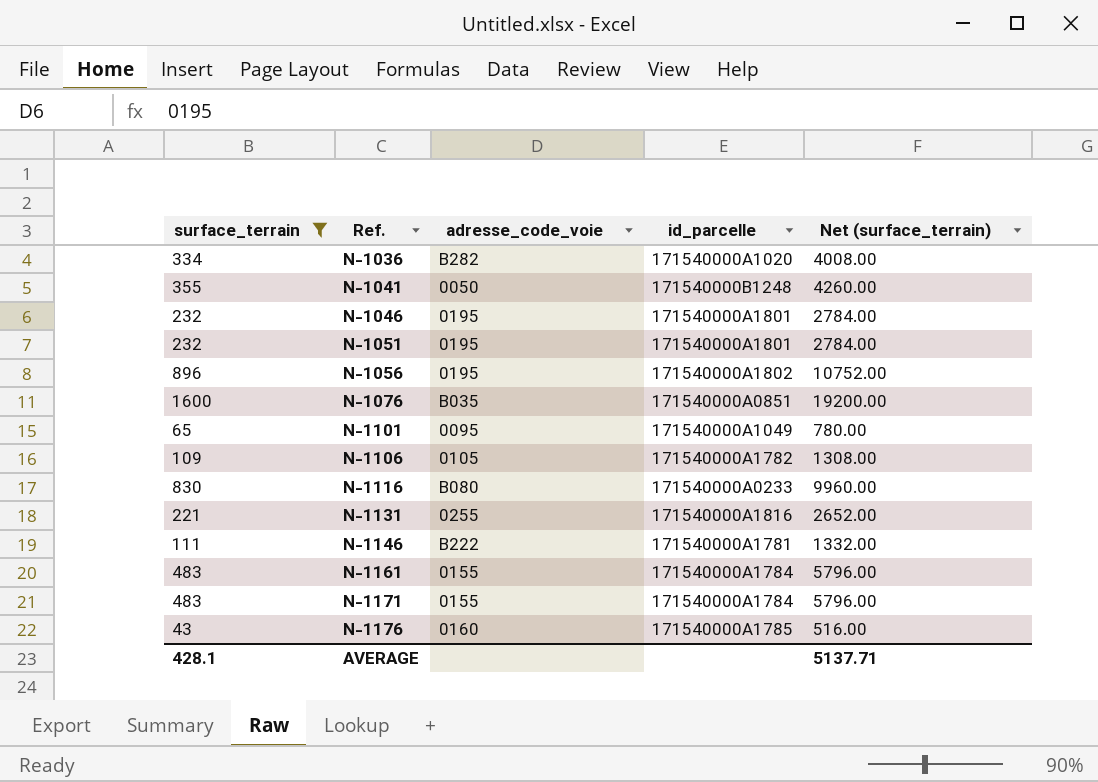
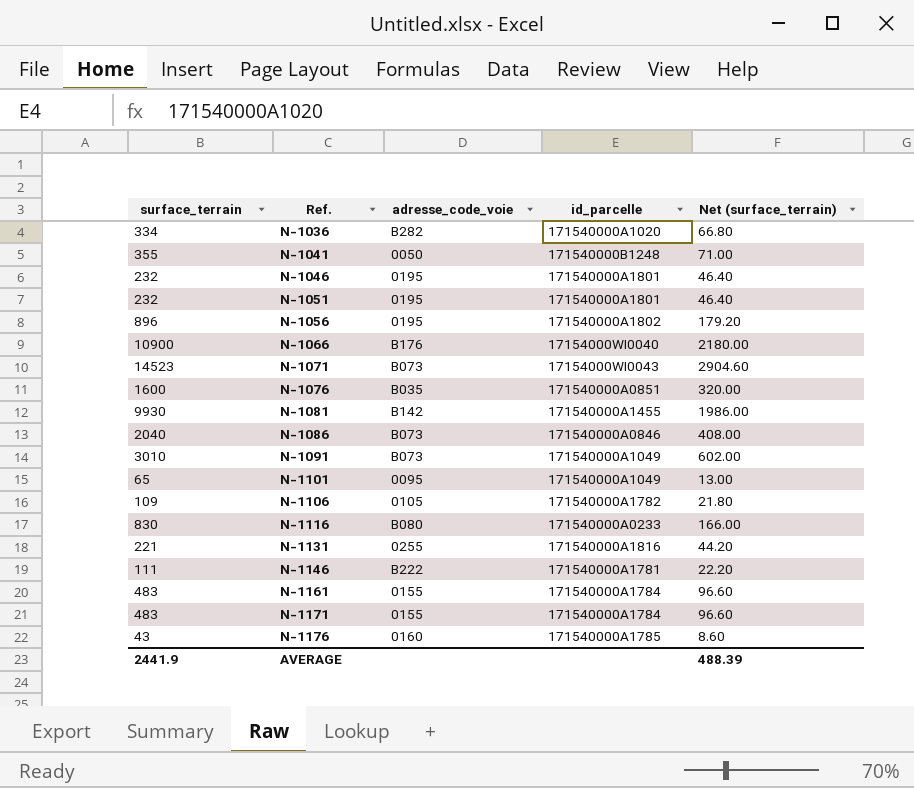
filter: surface_terrain <= 1600 -> none
column Net (surface_terrain) | formula: [surface_terrain] * 12 -> [surface_terrain] * 0.2
AVERAGE | surface_terrain: 428.1 -> 2441.9
AVERAGE | Net (surface_terrain): 5137.71 -> 488.39

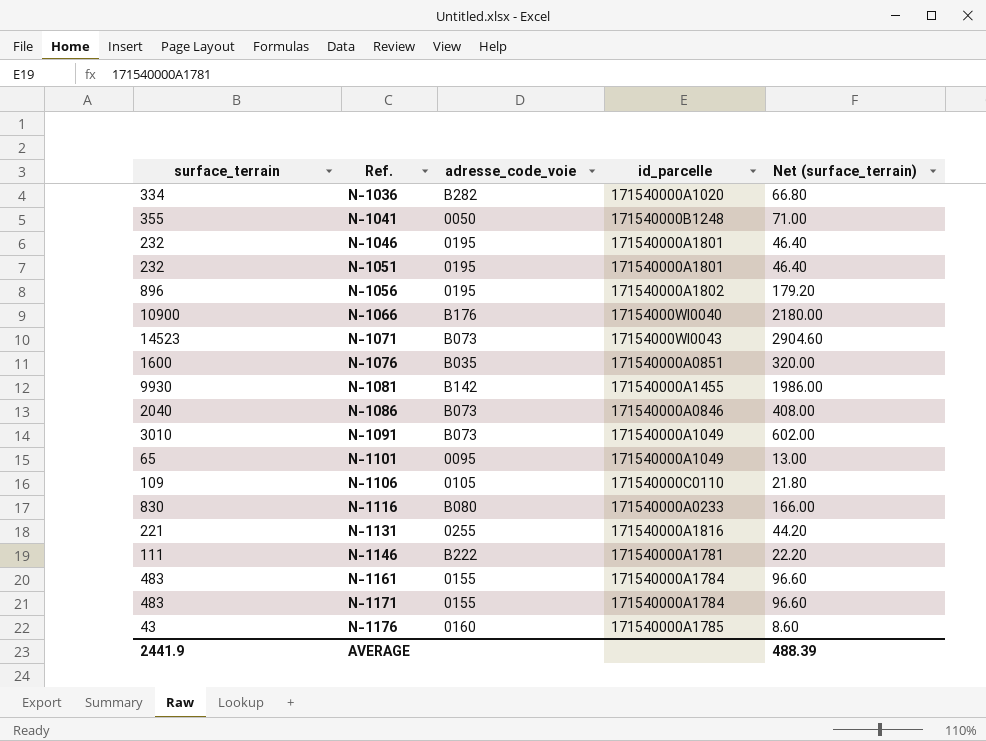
N-1106 | id_parcelle: 171540000A1782 -> 171540000C0110

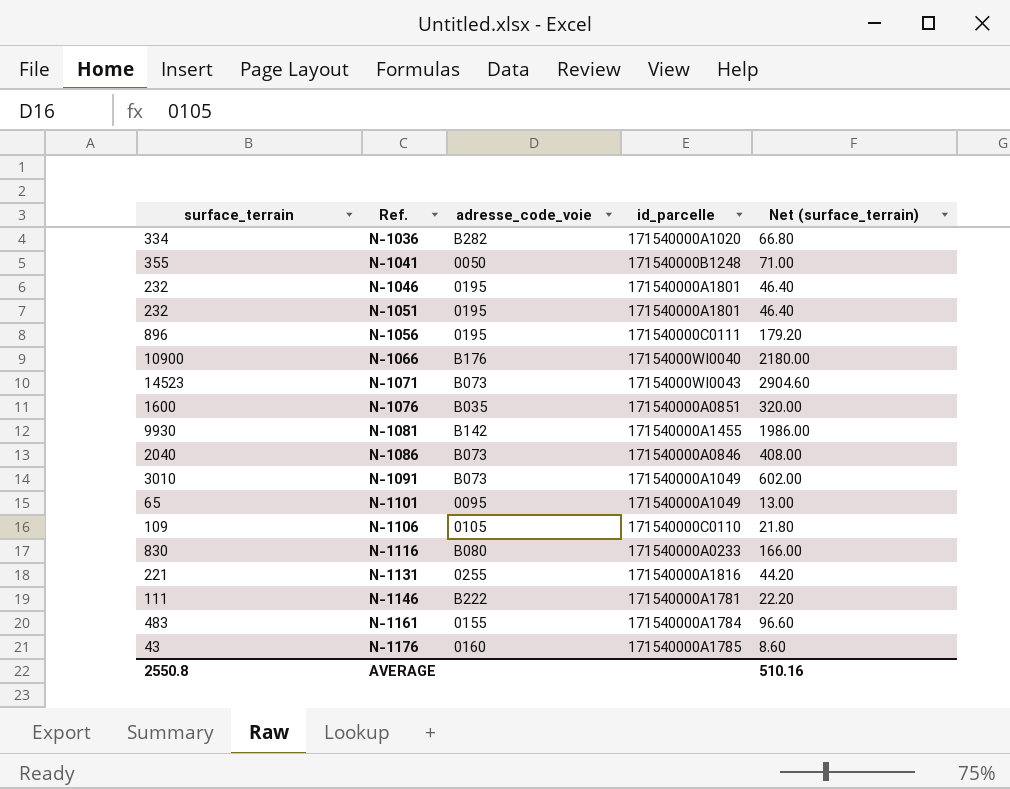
row N-1171: 483 | 0155 | 171540000A1784 | 96.60 -> none
N-1056 | id_parcelle: 171540000A1802 -> 171540000C0111
AVERAGE | surface_terrain: 2441.9 -> 2550.8
AVERAGE | Net (surface_terrain): 488.39 -> 510.16

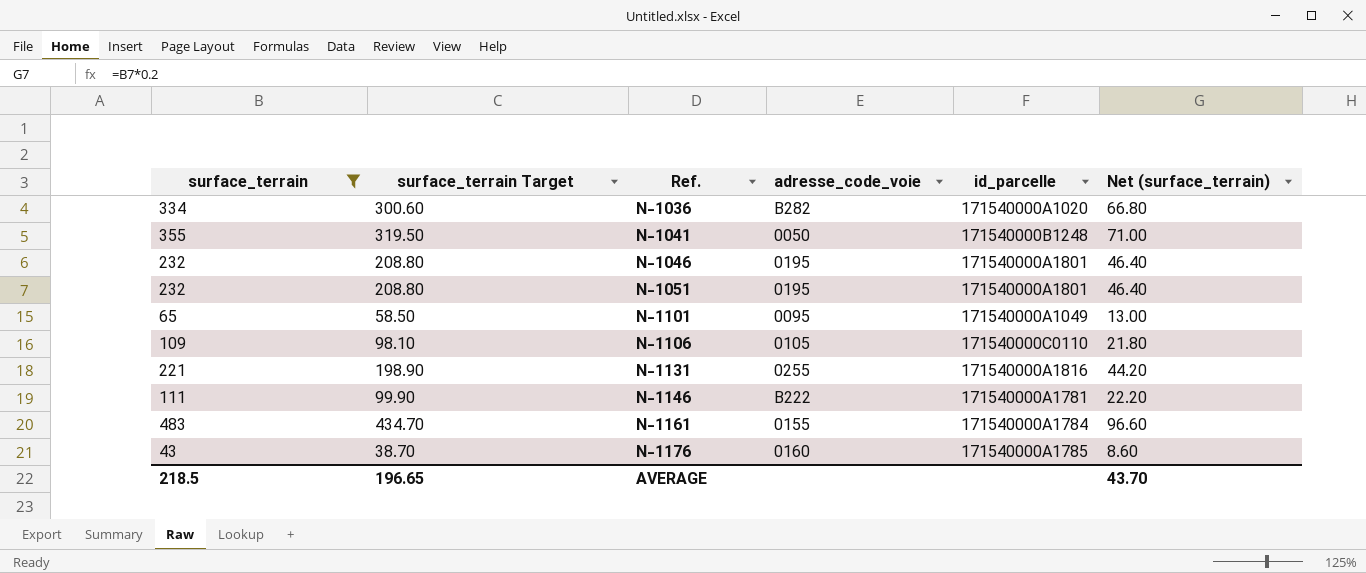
filter: none -> surface_terrain <= 483
column surface_terrain Target | formula: none -> [surface_terrain] * 0.9
AVERAGE | surface_terrain: 2550.8 -> 218.5
AVERAGE | Net (surface_terrain): 510.16 -> 43.70

